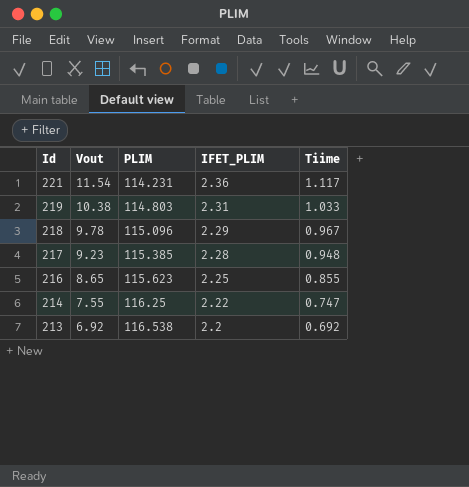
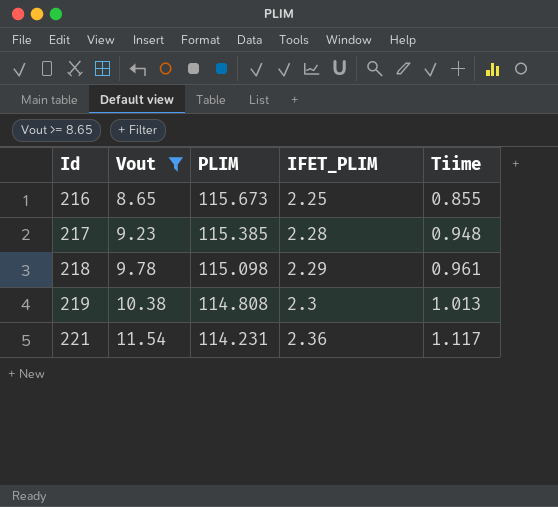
filter: none -> Vout >= 8.65
row order: Id descending -> Id ascending
216 | PLIM: 115.623 -> 115.673
218 | PLIM: 115.096 -> 115.098
218 | Tiime: 0.967 -> 0.961
219 | PLIM: 114.803 -> 114.808
219 | IFET_PLIM: 2.31 -> 2.3
219 | Tiime: 1.033 -> 1.013

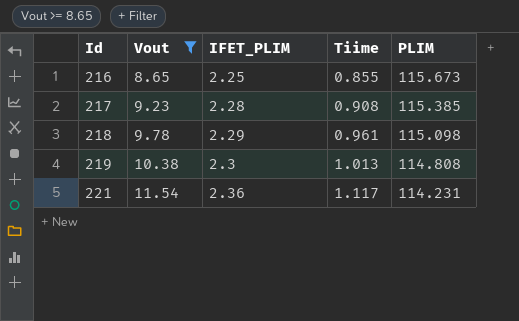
column PLIM | position: 3 -> 5
217 | Tiime: 0.948 -> 0.908

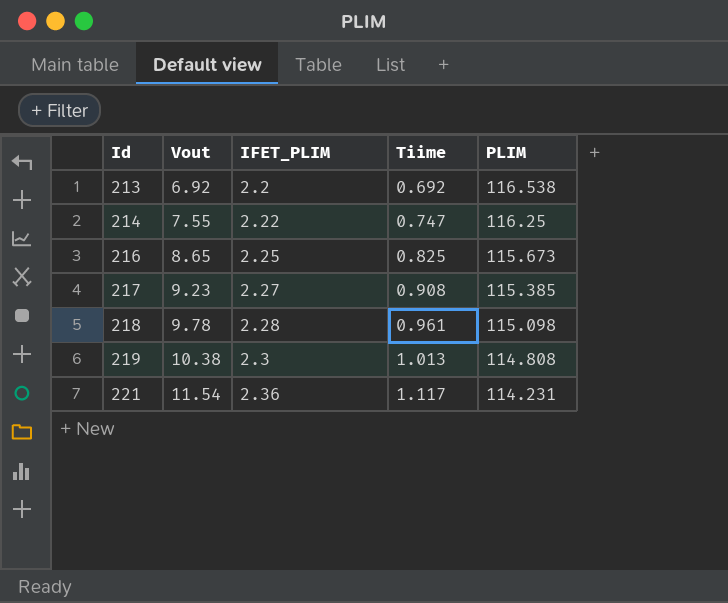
filter: Vout >= 8.65 -> none
216 | Tiime: 0.855 -> 0.825
217 | IFET_PLIM: 2.28 -> 2.27
218 | IFET_PLIM: 2.29 -> 2.28

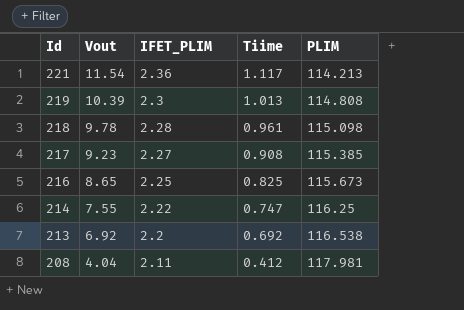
row order: Id ascending -> Id descending
221 | PLIM: 114.231 -> 114.213
219 | Vout: 10.38 -> 10.39
row 208: none -> 4.04 | 2.11 | 0.412 | 117.981

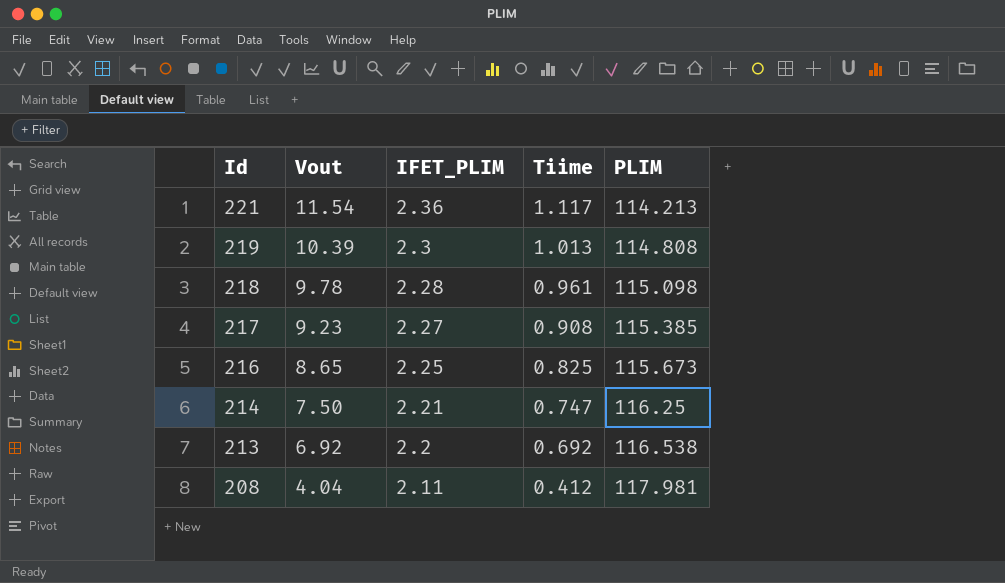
214 | Vout: 7.55 -> 7.50
214 | IFET_PLIM: 2.22 -> 2.21

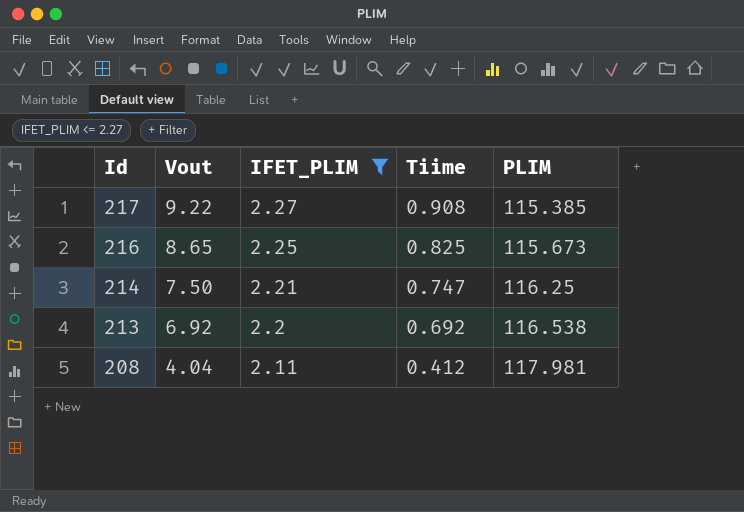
filter: none -> IFET_PLIM <= 2.27
217 | Vout: 9.23 -> 9.22

